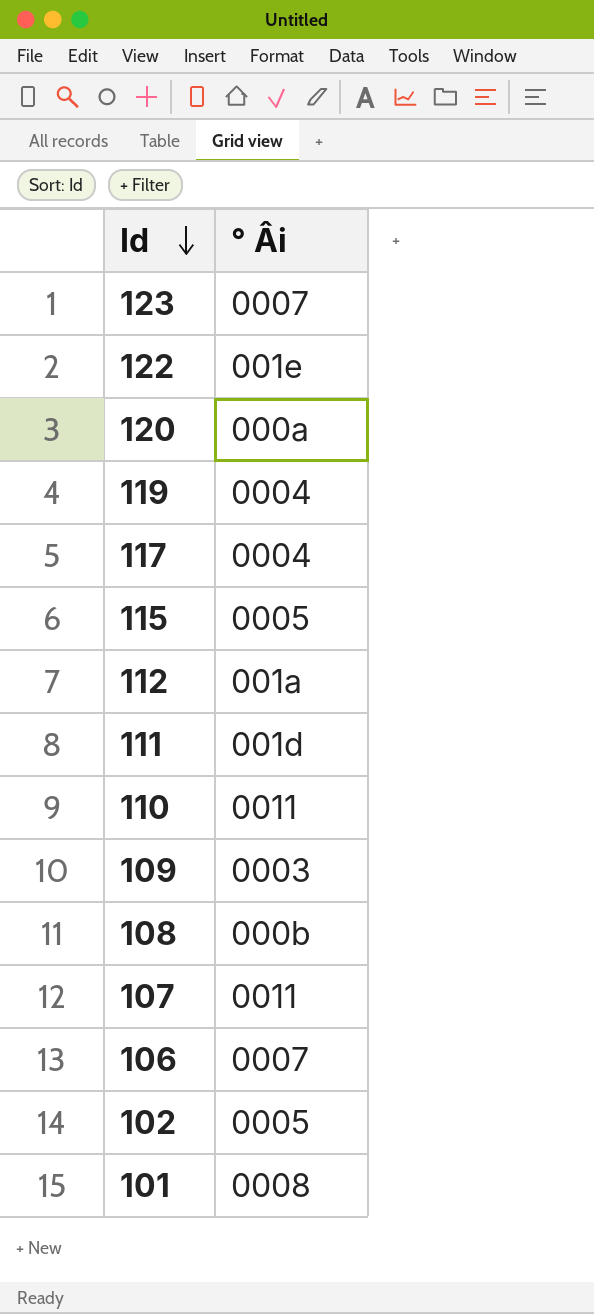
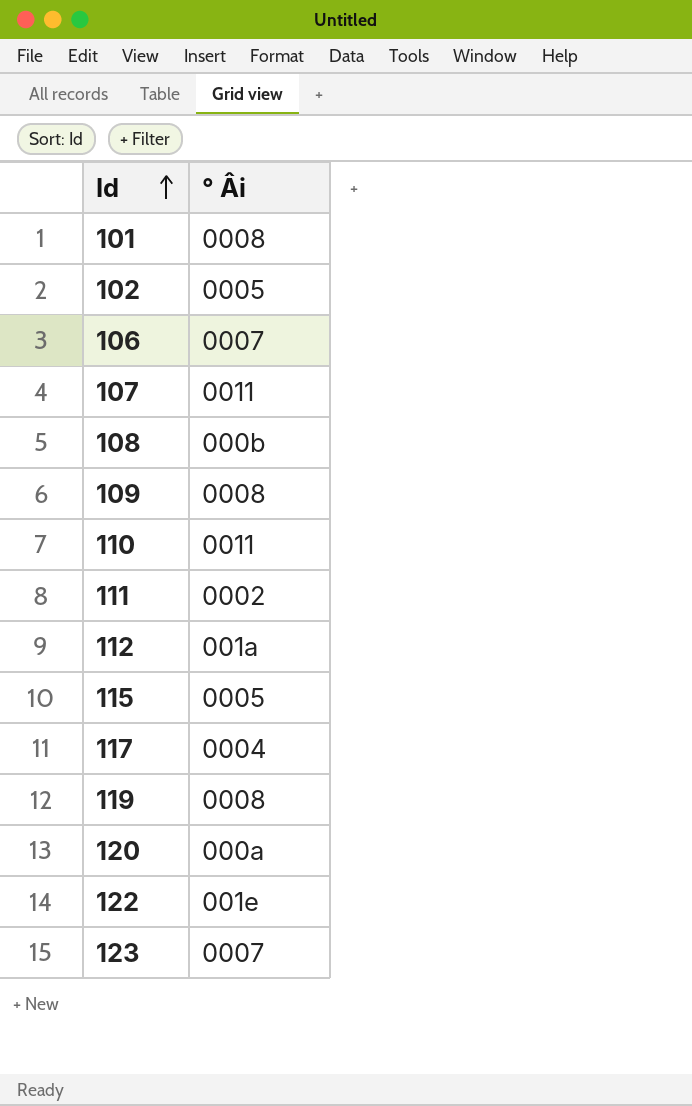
row order: Id descending -> Id ascending
109 | ° Âi: 0003 -> 0008
111 | ° Âi: 001d -> 0002
119 | ° Âi: 0004 -> 0008

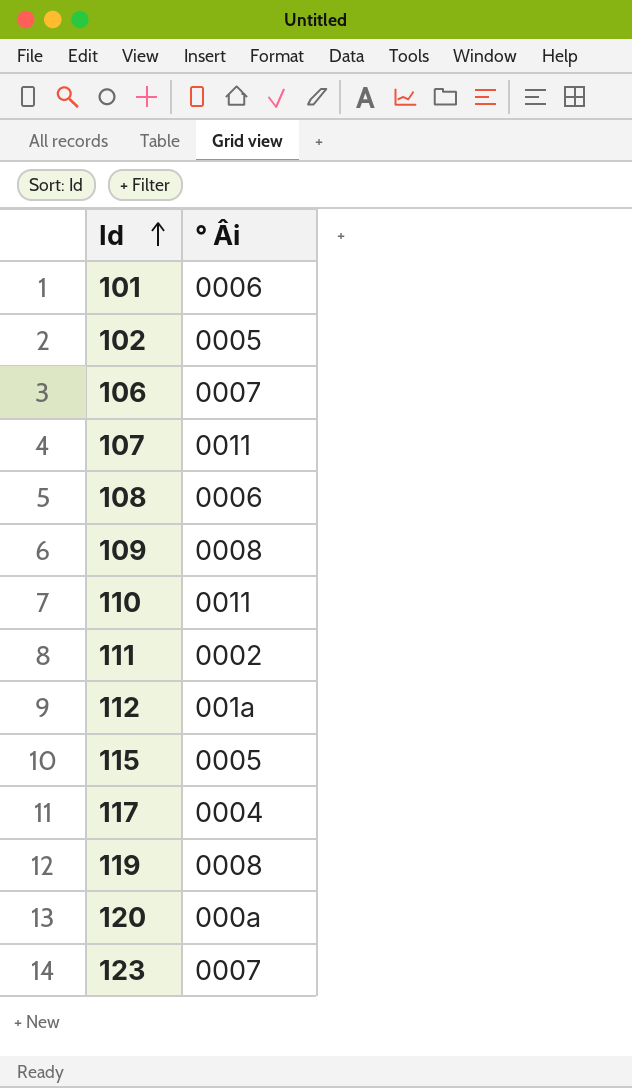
row 122: 001e -> none
101 | ° Âi: 0008 -> 0006
108 | ° Âi: 000b -> 0006

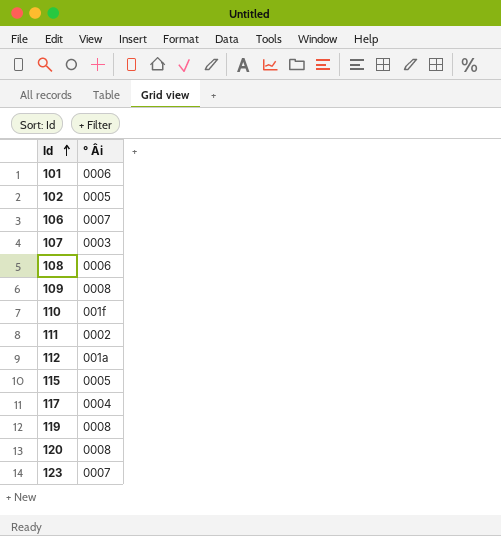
107 | ° Âi: 0011 -> 0003
110 | ° Âi: 0011 -> 001f
120 | ° Âi: 000a -> 0008

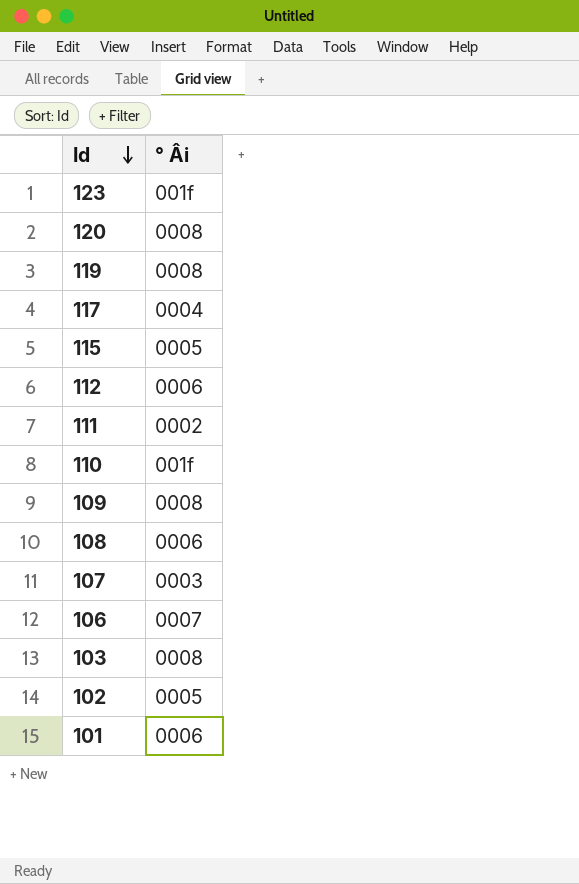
row order: Id ascending -> Id descending
123 | ° Âi: 0007 -> 001f
112 | ° Âi: 001a -> 0006
row 103: none -> 0008

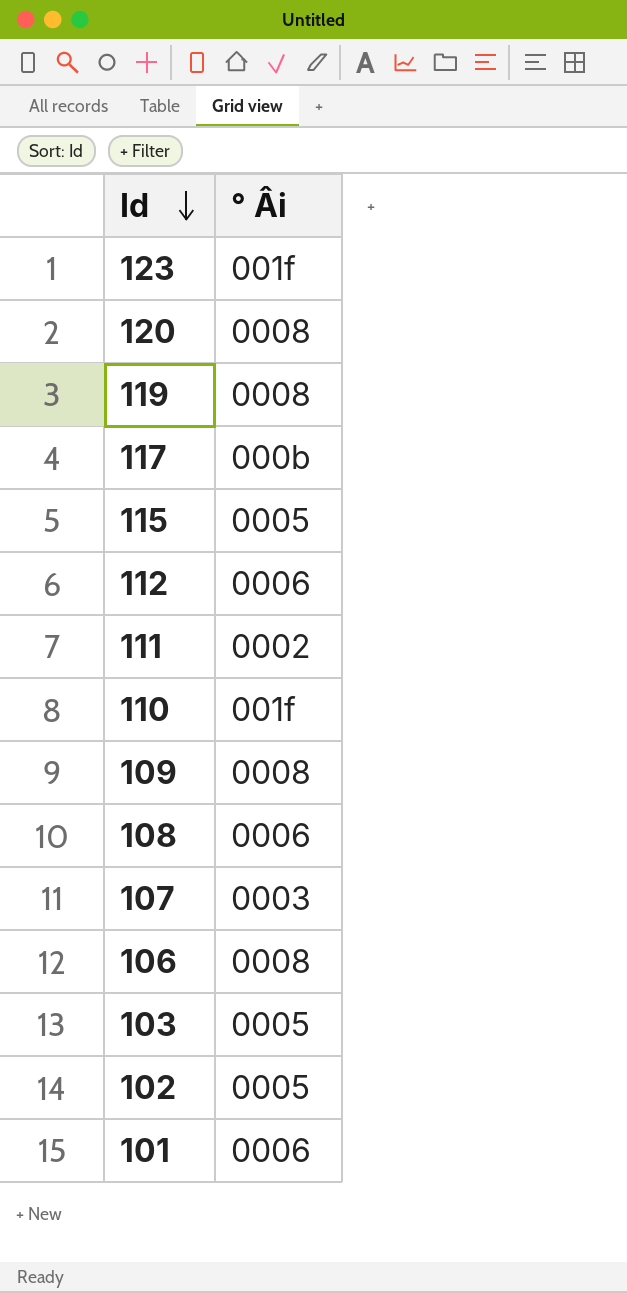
117 | ° Âi: 0004 -> 000b
106 | ° Âi: 0007 -> 0008
103 | ° Âi: 0008 -> 0005

